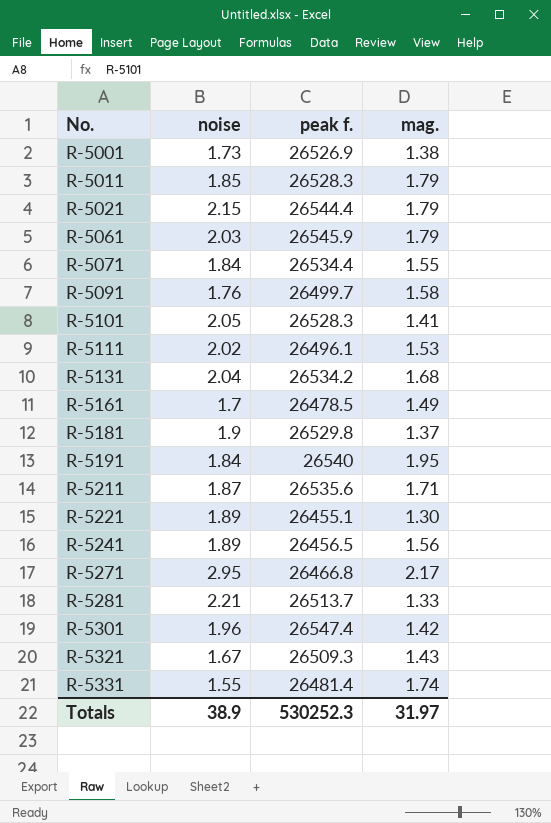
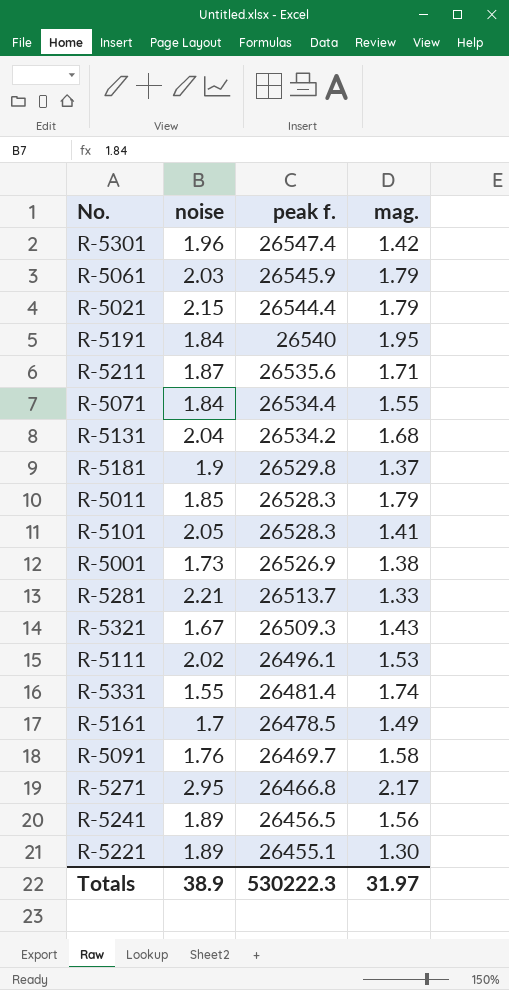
row order: No. ascending -> peak f. descending
R-5091 | peak f.: 26499.7 -> 26469.7
Totals | peak f.: 530252.3 -> 530222.3

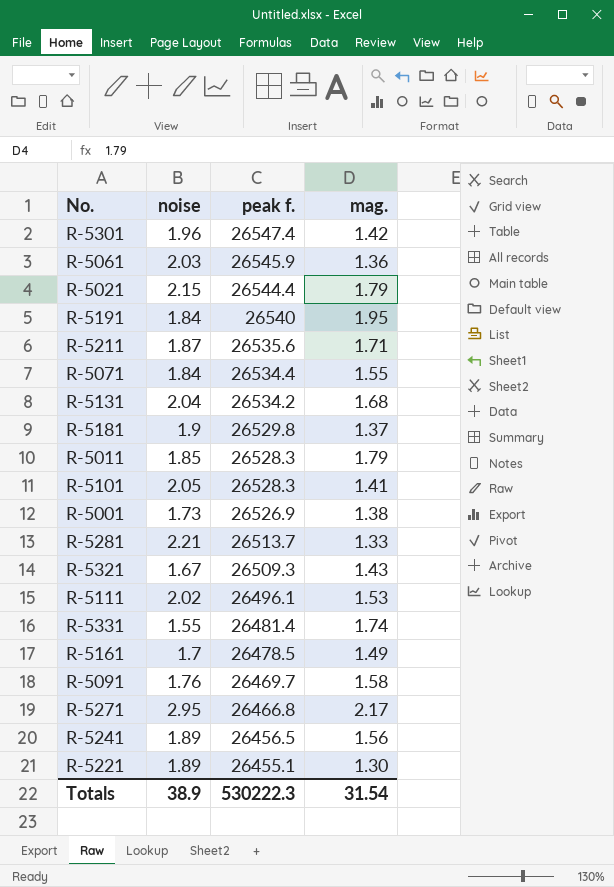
R-5061 | mag.: 1.79 -> 1.36
Totals | mag.: 31.97 -> 31.54

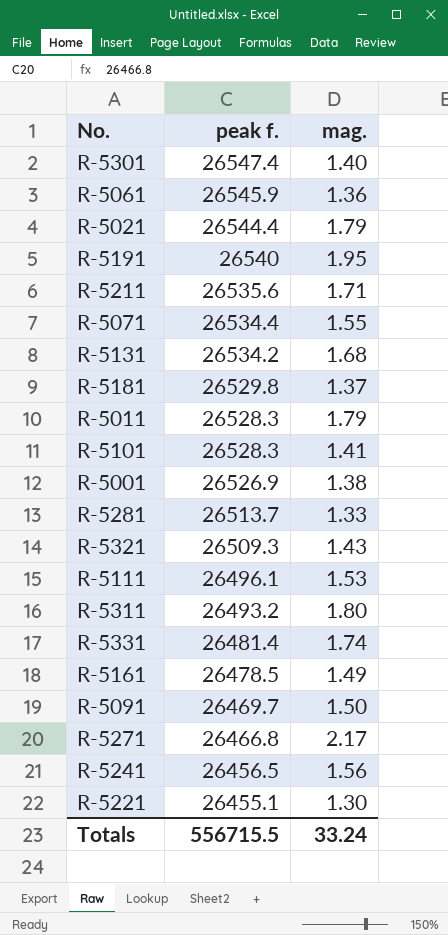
column noise | position: 2 -> none
R-5301 | mag.: 1.42 -> 1.40
row R-5311: none -> 26493.2 | 1.80
R-5091 | mag.: 1.58 -> 1.50
Totals | peak f.: 530222.3 -> 556715.5
Totals | mag.: 31.54 -> 33.24

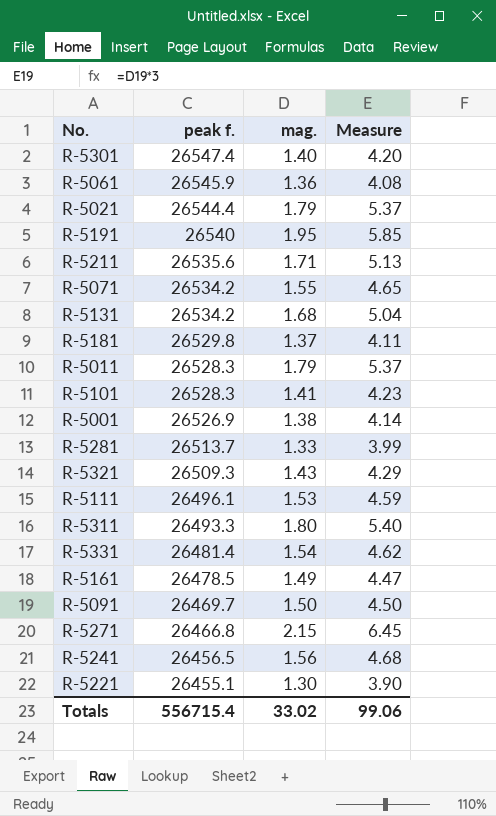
column Measure | formula: none -> [mag.] * 3
R-5071 | peak f.: 26534.4 -> 26534.2
R-5311 | peak f.: 26493.2 -> 26493.3
R-5331 | mag.: 1.74 -> 1.54
R-5271 | mag.: 2.17 -> 2.15
Totals | peak f.: 556715.5 -> 556715.4
Totals | mag.: 33.24 -> 33.02

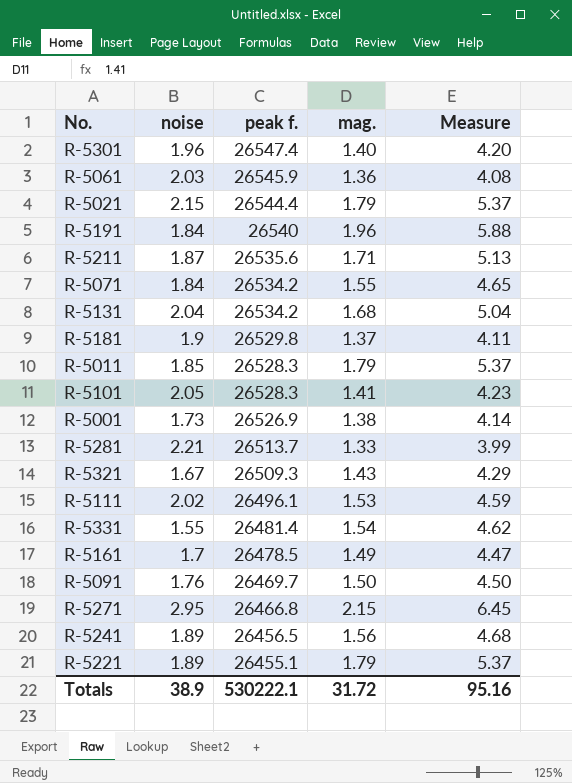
column noise | position: none -> 2
row R-5311: 26493.3 | 1.80 | 5.40 -> none
R-5191 | mag.: 1.95 -> 1.96
R-5191 | Measure: 5.85 -> 5.88
R-5221 | mag.: 1.30 -> 1.79
R-5221 | Measure: 3.90 -> 5.37
Totals | peak f.: 556715.4 -> 530222.1
Totals | mag.: 33.02 -> 31.72
Totals | Measure: 99.06 -> 95.16

